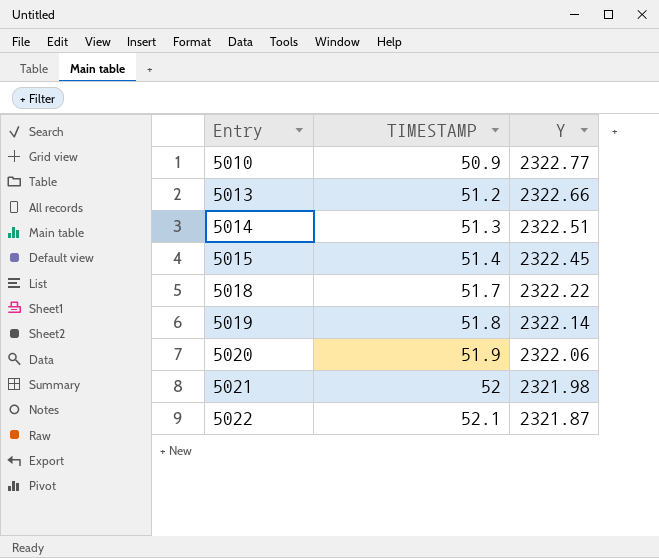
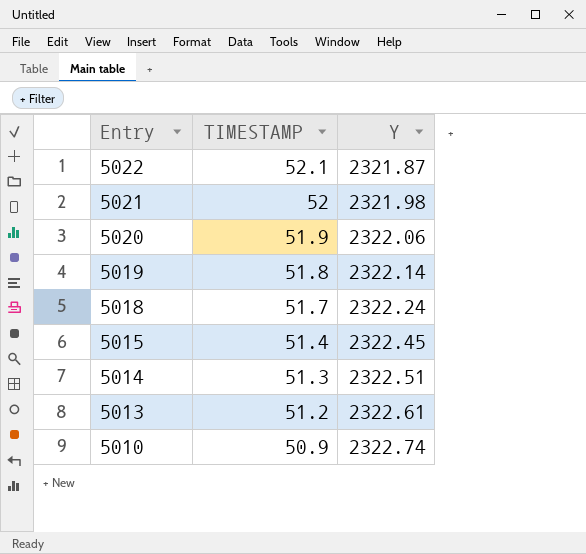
row order: Entry ascending -> Entry descending
5018 | Y: 2322.22 -> 2322.24
5013 | Y: 2322.66 -> 2322.61
5010 | Y: 2322.77 -> 2322.74

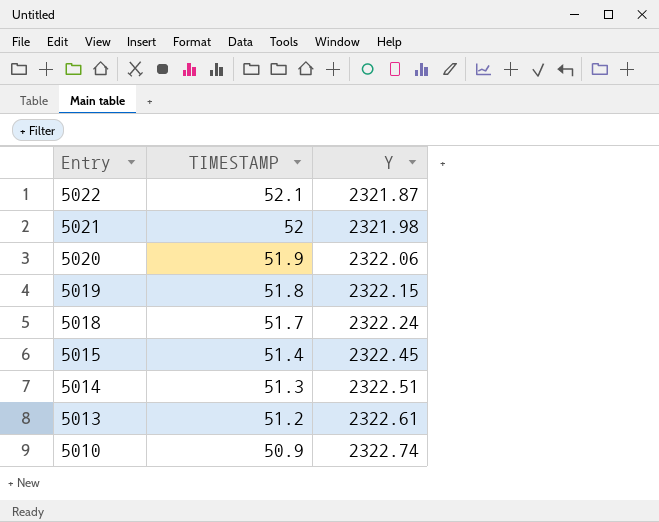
5019 | Y: 2322.14 -> 2322.15

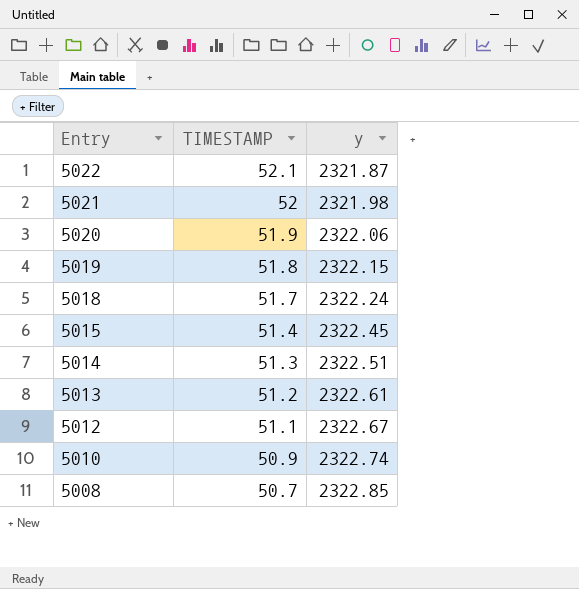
column name: Y -> y
row 5012: none -> 51.1 | 2322.67
row 5008: none -> 50.7 | 2322.85

